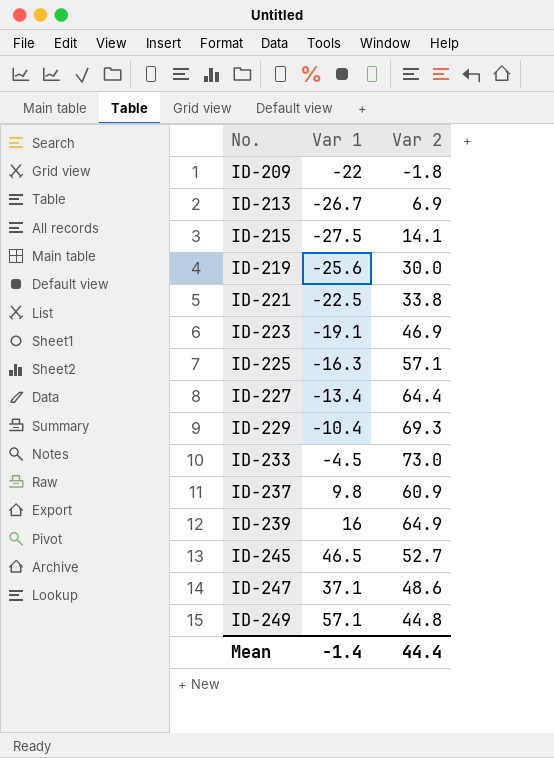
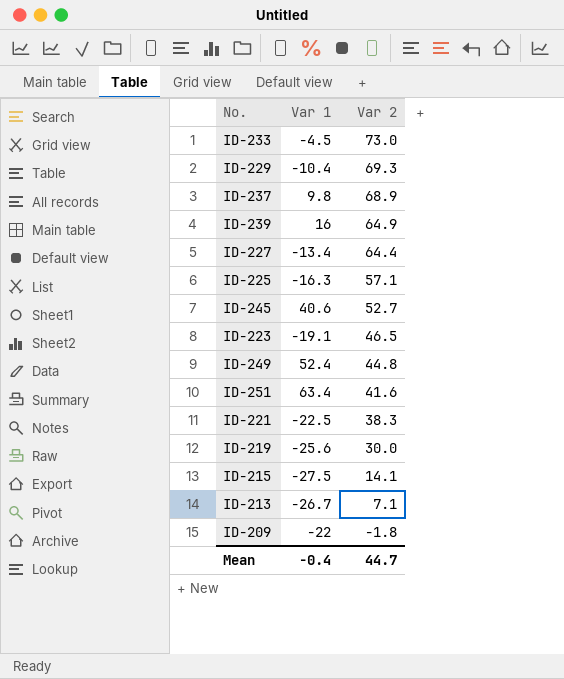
row order: No. ascending -> Var 2 descending
row ID-247: 37.1 | 48.6 -> none
ID-237 | Var 2: 60.9 -> 68.9
ID-245 | Var 1: 46.5 -> 40.6
ID-223 | Var 2: 46.9 -> 46.5
ID-249 | Var 1: 57.1 -> 52.4
row ID-251: none -> 63.4 | 41.6
ID-221 | Var 2: 33.8 -> 38.3
ID-213 | Var 2: 6.9 -> 7.1
Mean | Var 1: -1.4 -> -0.4
Mean | Var 2: 44.4 -> 44.7

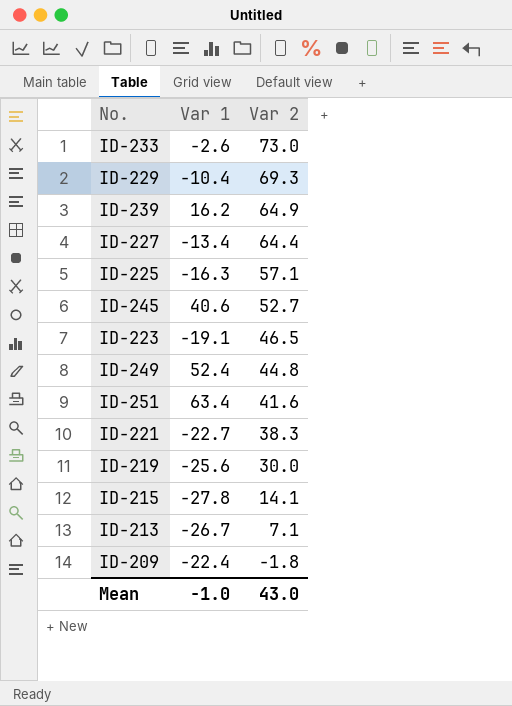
row ID-237: 9.8 | 68.9 -> none
ID-233 | Var 1: -4.5 -> -2.6
ID-239 | Var 1: 16 -> 16.2
ID-221 | Var 1: -22.5 -> -22.7
ID-215 | Var 1: -27.5 -> -27.8
ID-209 | Var 1: -22 -> -22.4
Mean | Var 1: -0.4 -> -1.0
Mean | Var 2: 44.7 -> 43.0

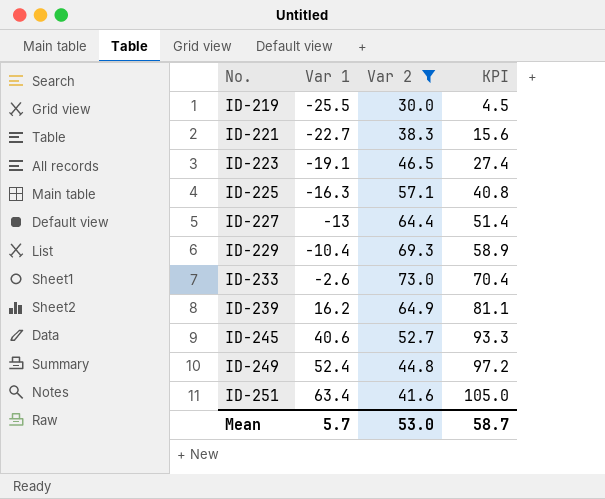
filter: none -> Var 2 >= 30.0
row order: Var 2 descending -> No. ascending
column KPI | formula: none -> [Var 1] + [Var 2]
ID-219 | Var 1: -25.6 -> -25.5
ID-227 | Var 1: -13.4 -> -13
Mean | Var 1: -1.0 -> 5.7
Mean | Var 2: 43.0 -> 53.0

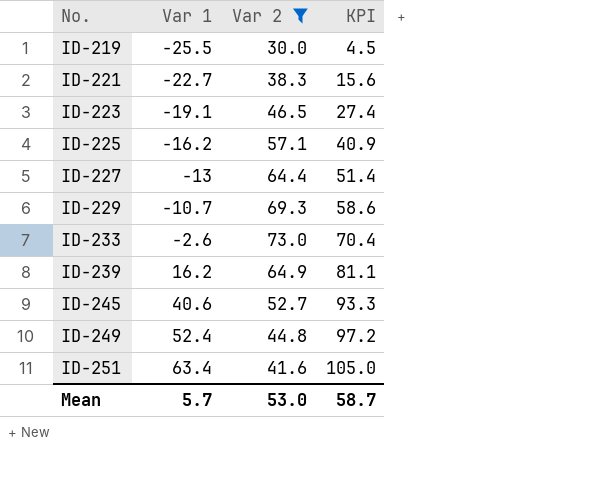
ID-225 | Var 1: -16.3 -> -16.2
ID-225 | KPI: 40.8 -> 40.9
ID-229 | Var 1: -10.4 -> -10.7
ID-229 | KPI: 58.9 -> 58.6

